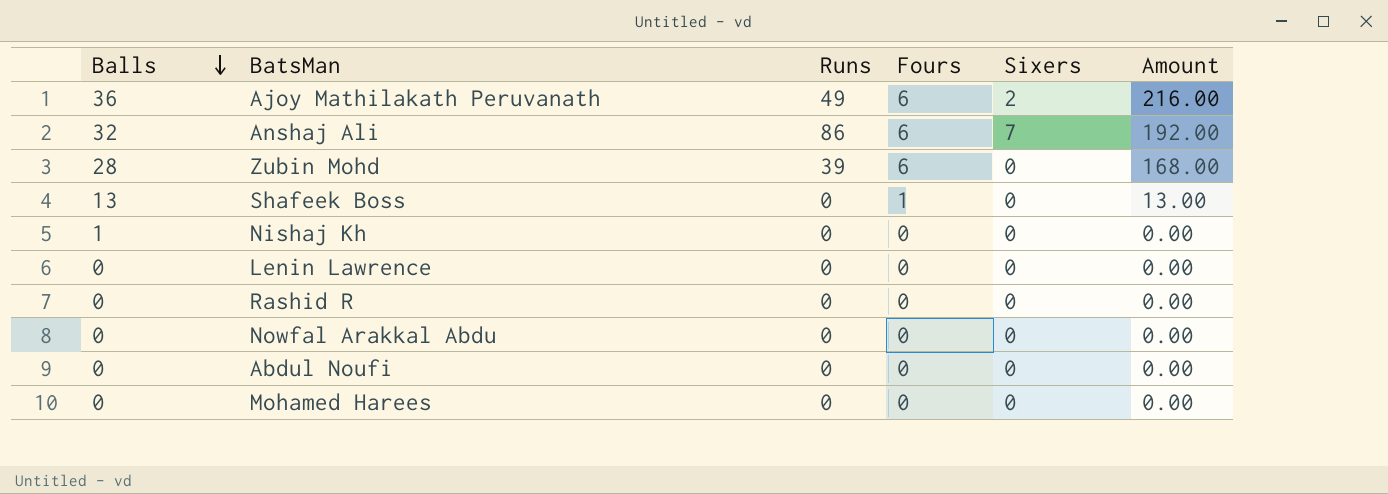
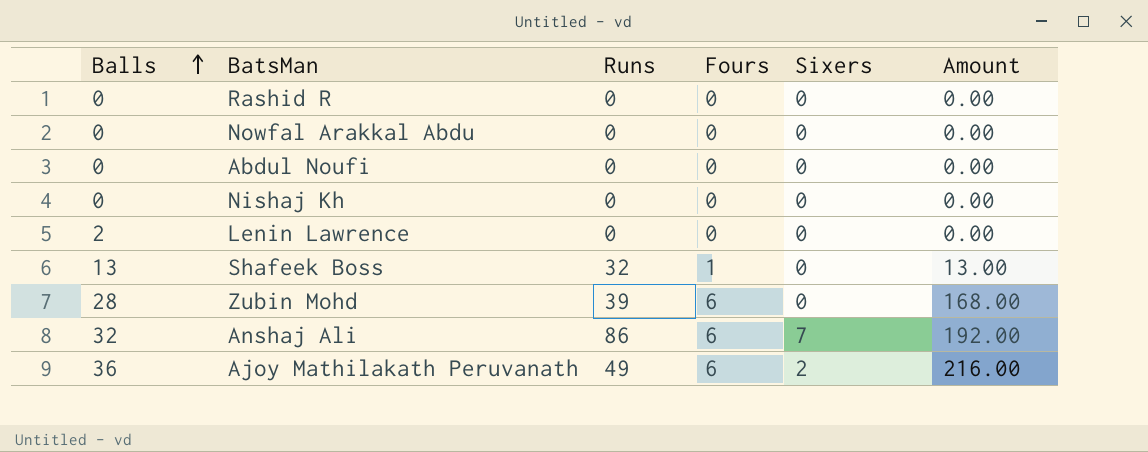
row order: Balls descending -> Balls ascending
row Mohamed Harees: 0 | 0 | 0 | 0 | 0.00 -> none
Nishaj Kh | Balls: 1 -> 0
Lenin Lawrence | Balls: 0 -> 2
Shafeek Boss | Runs: 0 -> 32

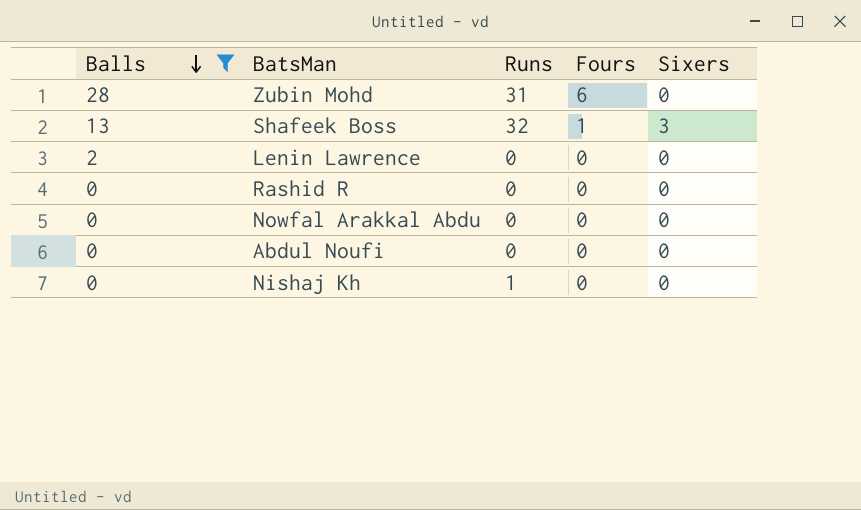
filter: none -> Balls <= 28
row order: Balls ascending -> Balls descending
column Amount | formula: [Balls] * [Fours] -> none
Zubin Mohd | Runs: 39 -> 31
Shafeek Boss | Sixers: 0 -> 3
Nishaj Kh | Runs: 0 -> 1

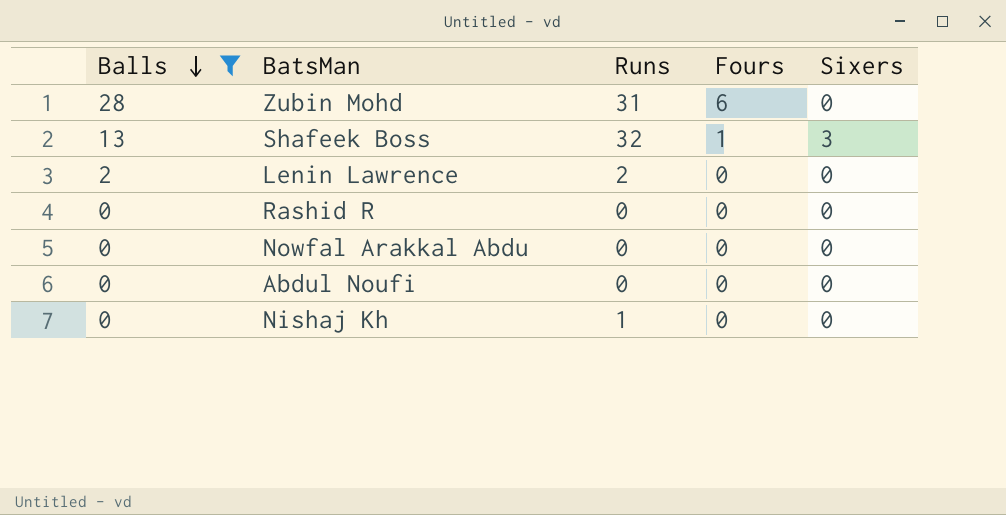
Lenin Lawrence | Runs: 0 -> 2

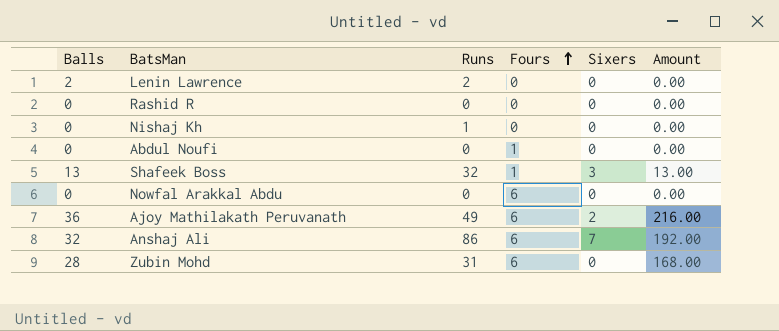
filter: Balls <= 28 -> none
row order: Balls descending -> Fours ascending
column Amount | formula: none -> [Balls] * [Fours]
Abdul Noufi | Fours: 0 -> 1
Nowfal Arakkal Abdu | Fours: 0 -> 6

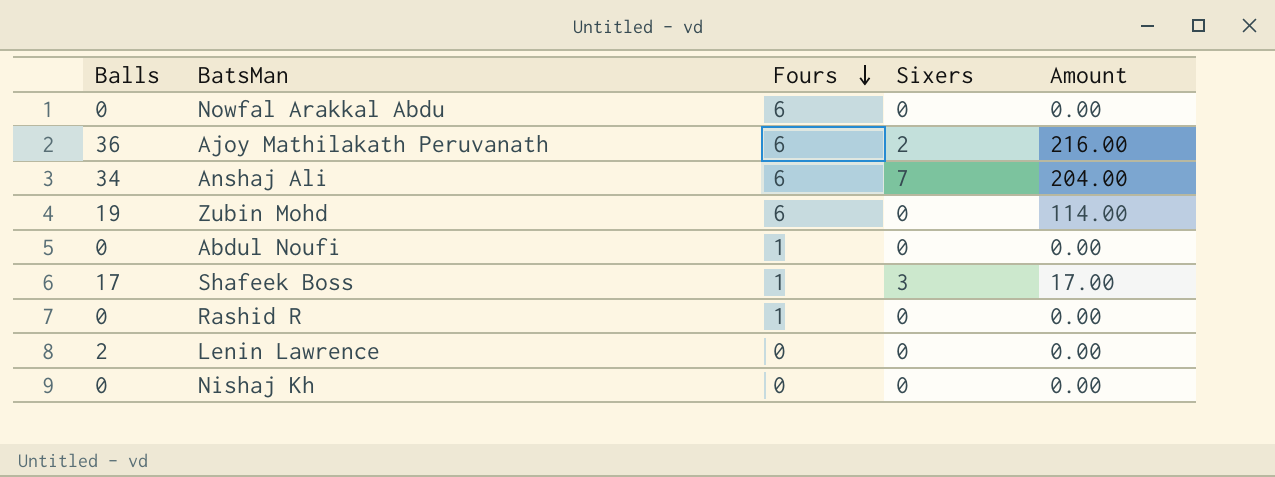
row order: Fours ascending -> Fours descending
column Runs | position: 3 -> none
Anshaj Ali | Balls: 32 -> 34
Anshaj Ali | Amount: 192.00 -> 204.00
Zubin Mohd | Balls: 28 -> 19
Zubin Mohd | Amount: 168.00 -> 114.00
Shafeek Boss | Balls: 13 -> 17
Shafeek Boss | Amount: 13.00 -> 17.00
Rashid R | Fours: 0 -> 1

